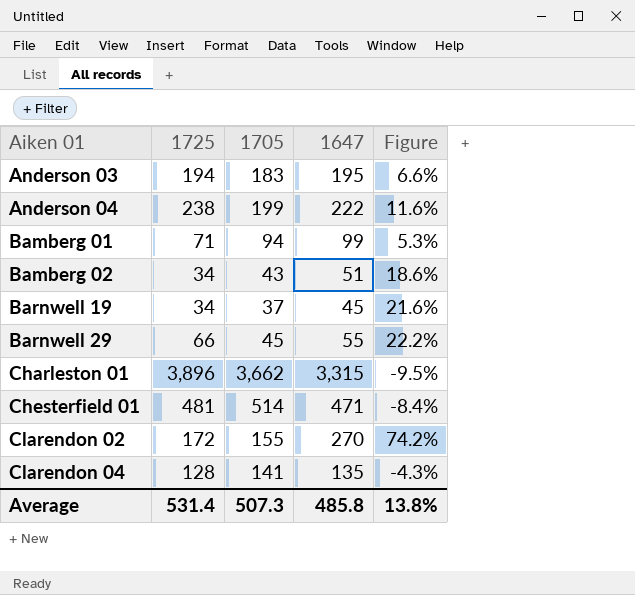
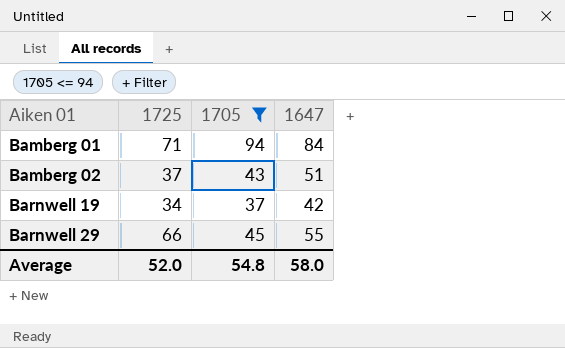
filter: none -> 1705 <= 94
column Figure | formula: ([1647] - [1705]) / [1705] -> none
Bamberg 01 | 1647: 99 -> 84
Bamberg 02 | 1725: 34 -> 37
Barnwell 19 | 1647: 45 -> 42
Average | 1725: 531.4 -> 52.0
Average | 1705: 507.3 -> 54.8
Average | 1647: 485.8 -> 58.0

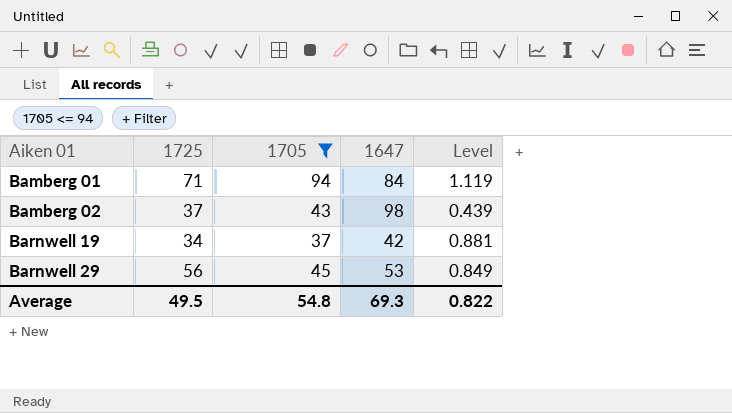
column Level | formula: none -> [1705] / [1647]
Bamberg 02 | 1647: 51 -> 98
Barnwell 29 | 1725: 66 -> 56
Barnwell 29 | 1647: 55 -> 53
Average | 1725: 52.0 -> 49.5
Average | 1647: 58.0 -> 69.3

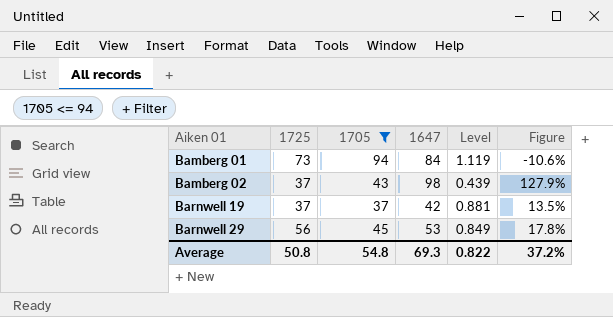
column Figure | formula: none -> ([1647] - [1705]) / [1705]
Bamberg 01 | 1725: 71 -> 73
Barnwell 19 | 1725: 34 -> 37
Average | 1725: 49.5 -> 50.8

